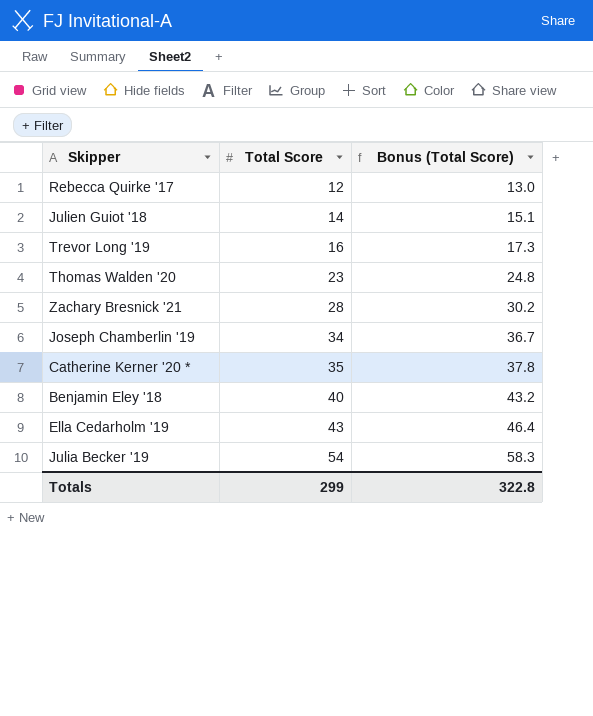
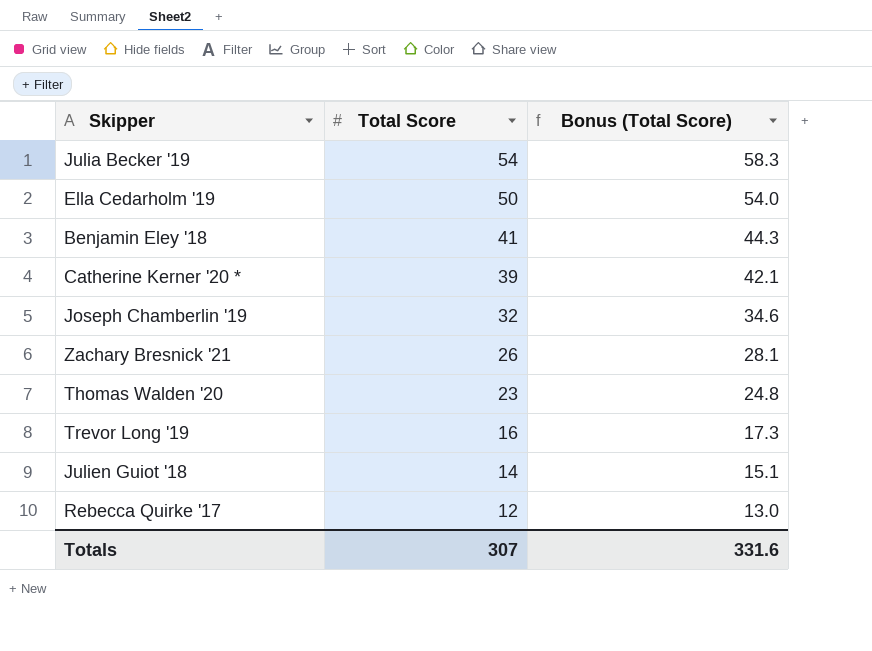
row order: Total Score ascending -> Total Score descending
Ella Cedarholm '19 | Total Score: 43 -> 50
Ella Cedarholm '19 | Bonus (Total Score): 46.4 -> 54.0
Benjamin Eley '18 | Total Score: 40 -> 41
Benjamin Eley '18 | Bonus (Total Score): 43.2 -> 44.3
Catherine Kerner '20 * | Total Score: 35 -> 39
Catherine Kerner '20 * | Bonus (Total Score): 37.8 -> 42.1
Joseph Chamberlin '19 | Total Score: 34 -> 32
Joseph Chamberlin '19 | Bonus (Total Score): 36.7 -> 34.6
Zachary Bresnick '21 | Total Score: 28 -> 26
Zachary Bresnick '21 | Bonus (Total Score): 30.2 -> 28.1
Totals | Total Score: 299 -> 307
Totals | Bonus (Total Score): 322.8 -> 331.6

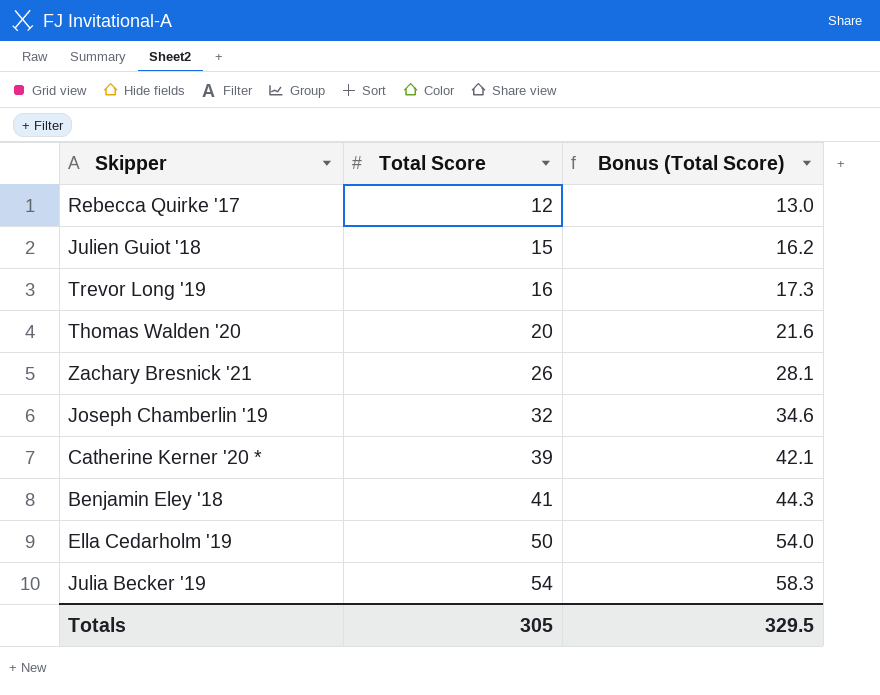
row order: Total Score descending -> Total Score ascending
Julien Guiot '18 | Total Score: 14 -> 15
Julien Guiot '18 | Bonus (Total Score): 15.1 -> 16.2
Thomas Walden '20 | Total Score: 23 -> 20
Thomas Walden '20 | Bonus (Total Score): 24.8 -> 21.6
Totals | Total Score: 307 -> 305
Totals | Bonus (Total Score): 331.6 -> 329.5

